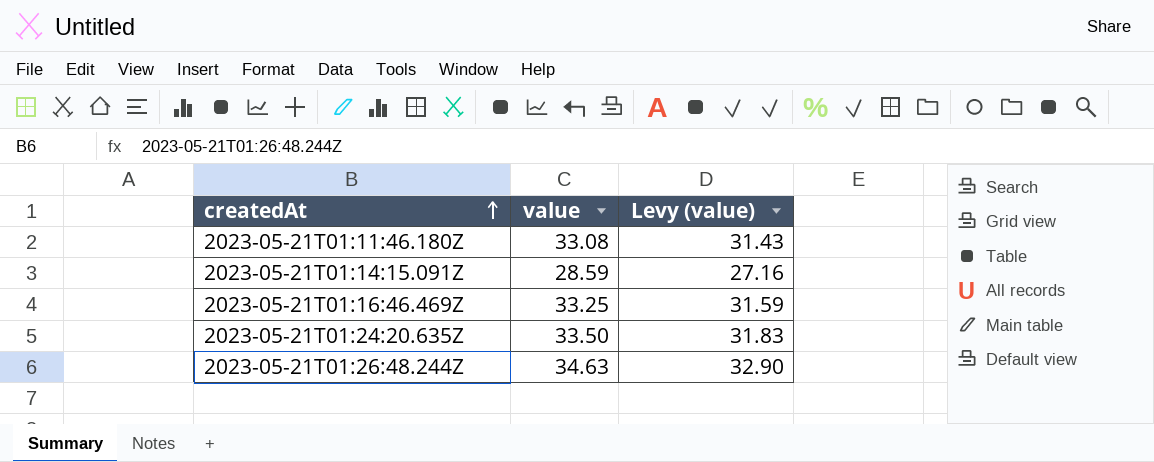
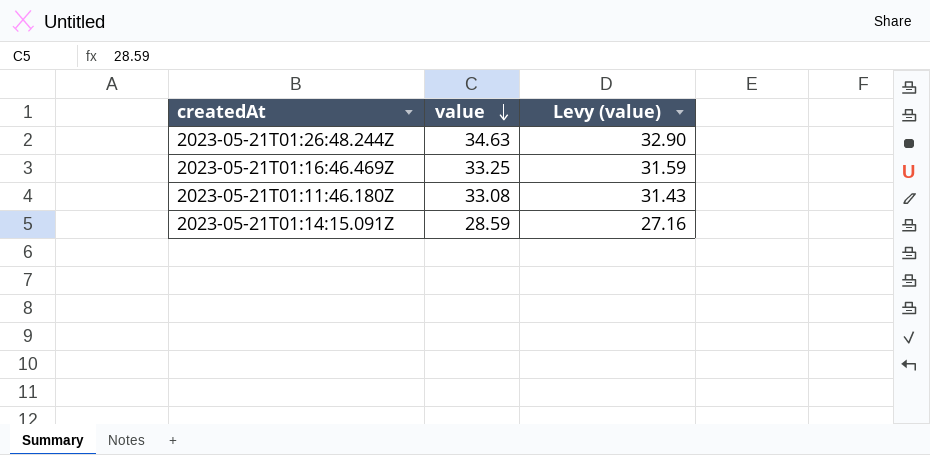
row order: createdAt ascending -> value descending
row 2023-05-21T01:24:20.635Z: 33.50 | 31.83 -> none

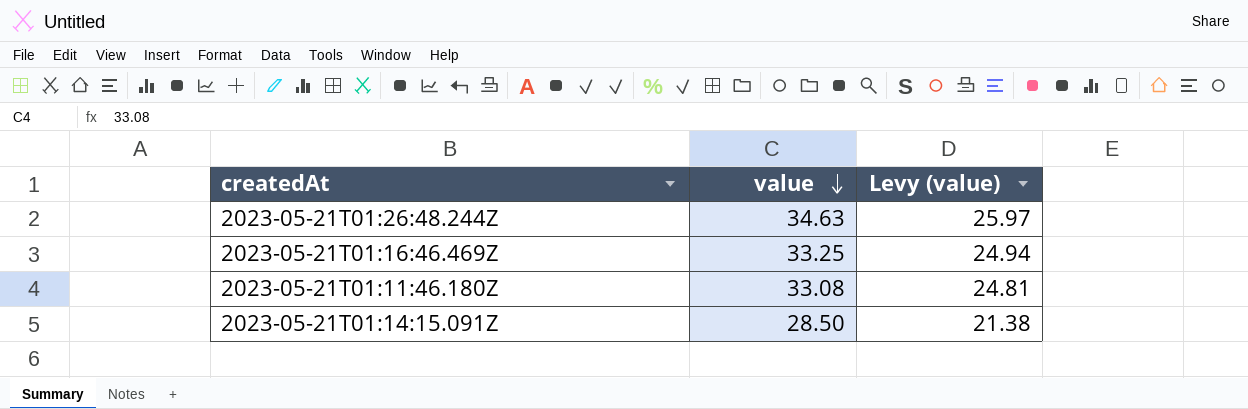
column Levy (value) | formula: [value] * 0.95 -> [value] * 0.75
2023-05-21T01:14:15.091Z | value: 28.59 -> 28.50

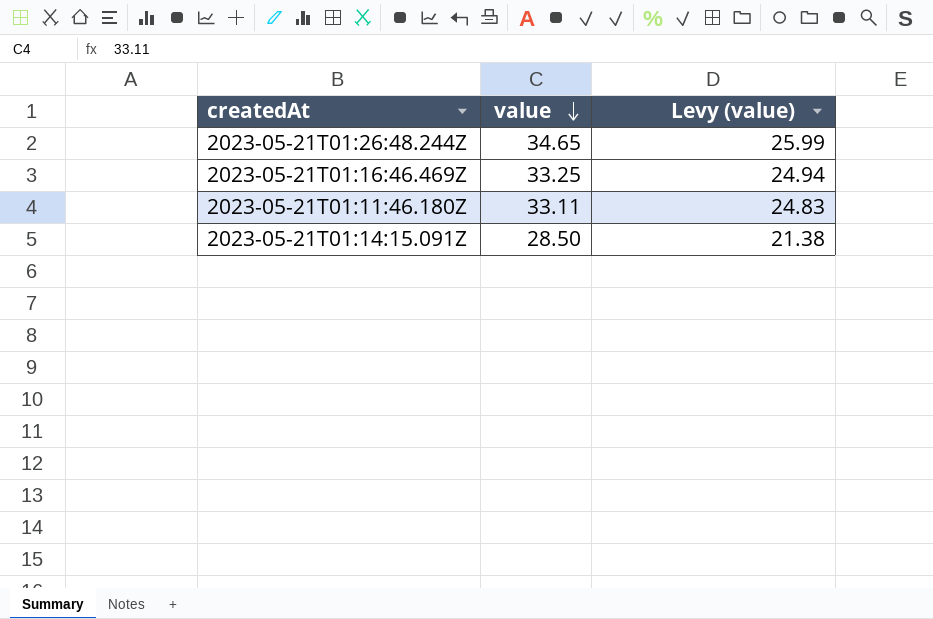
2023-05-21T01:26:48.244Z | value: 34.63 -> 34.65
2023-05-21T01:26:48.244Z | Levy (value): 25.97 -> 25.99
2023-05-21T01:11:46.180Z | value: 33.08 -> 33.11
2023-05-21T01:11:46.180Z | Levy (value): 24.81 -> 24.83

